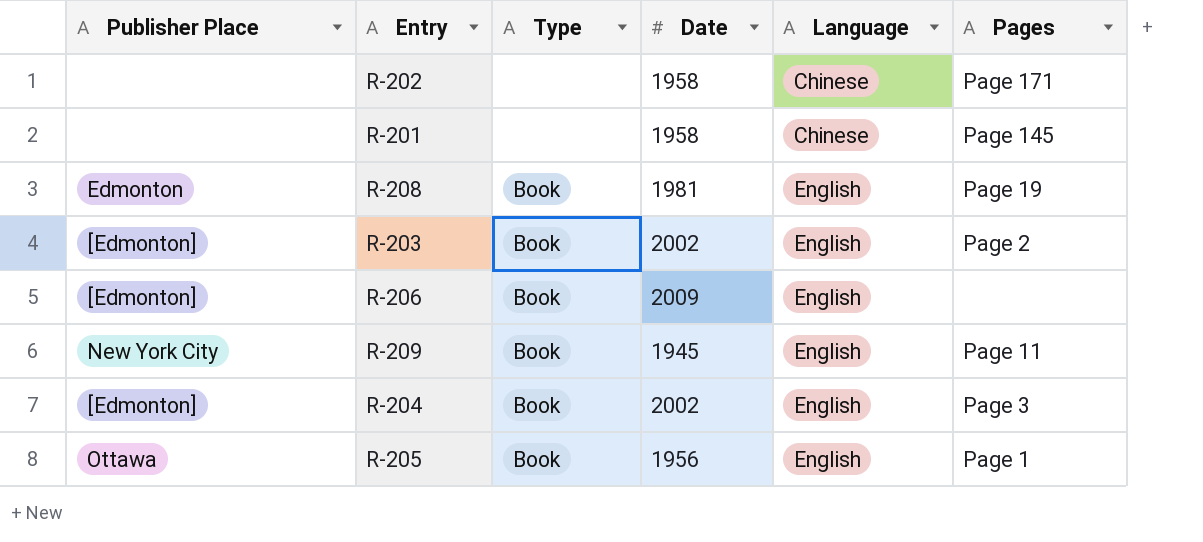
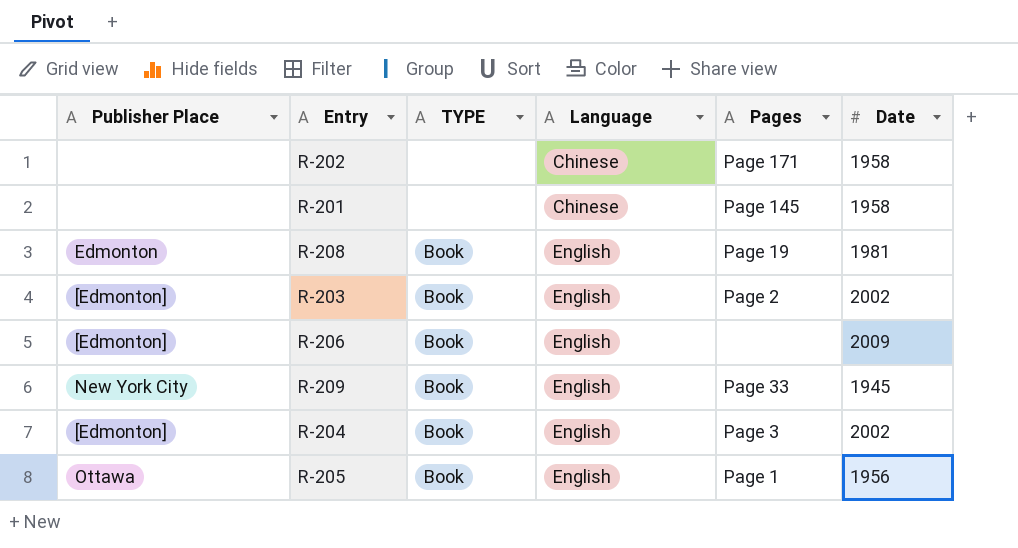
column name: Type -> TYPE
column Date | position: 4 -> 6
R-209 | Pages: Page 11 -> Page 33

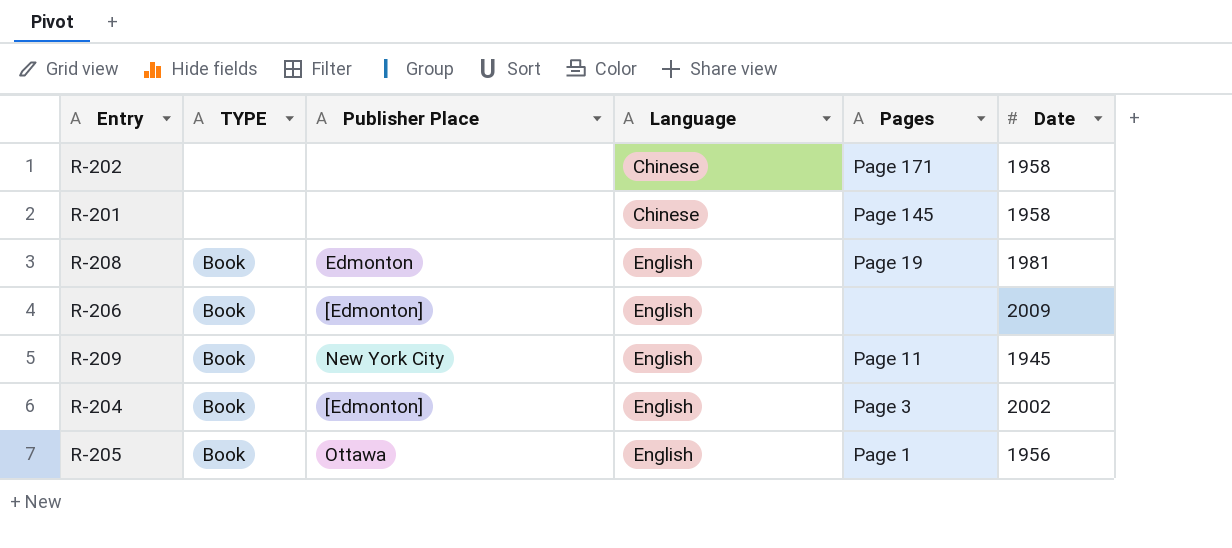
column Publisher Place | position: 1 -> 3
row R-203: [Edmonton] | Book | English | Page 2 | 2002 -> none
R-209 | Pages: Page 33 -> Page 11

